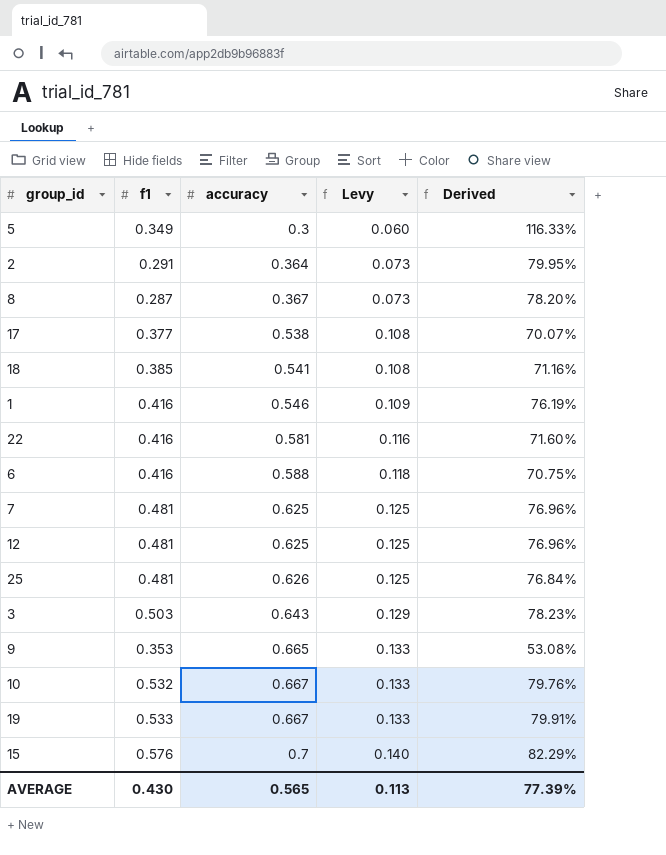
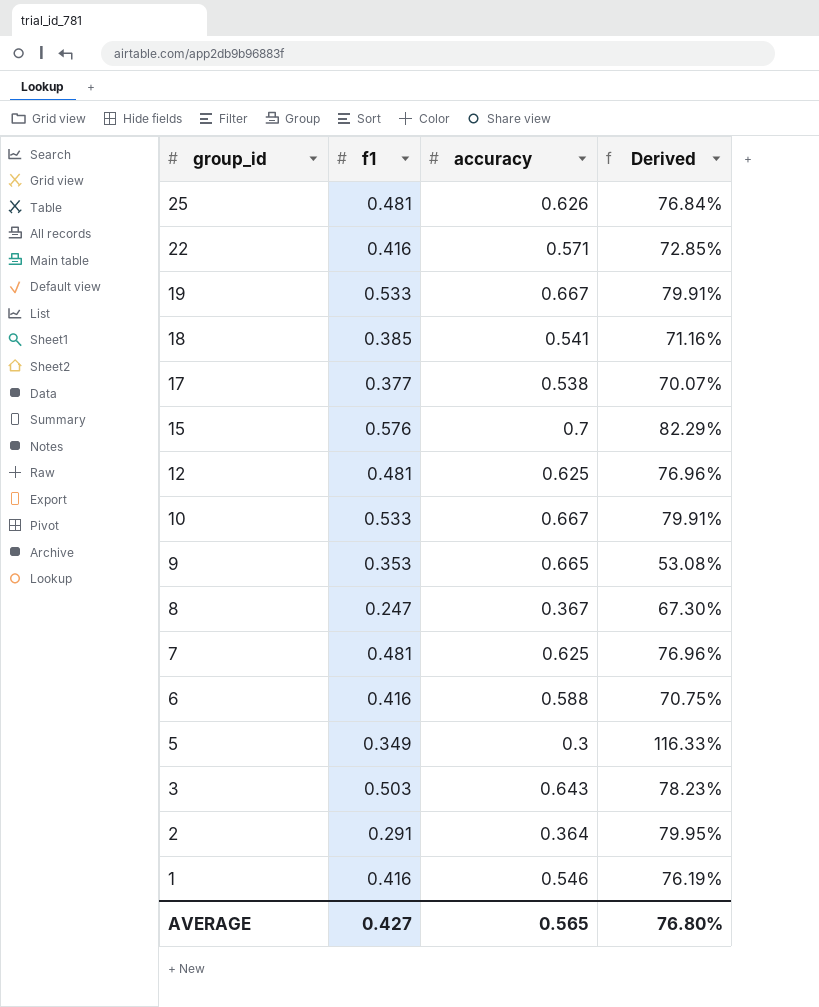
row order: accuracy ascending -> group_id descending
column Levy | formula: [accuracy] * 0.2 -> none
22 | accuracy: 0.581 -> 0.571
22 | Derived: 71.60% -> 72.85%
10 | f1: 0.532 -> 0.533
10 | Derived: 79.76% -> 79.91%
8 | f1: 0.287 -> 0.247
8 | Derived: 78.20% -> 67.30%
AVERAGE | f1: 0.430 -> 0.427
AVERAGE | Derived: 77.39% -> 76.80%

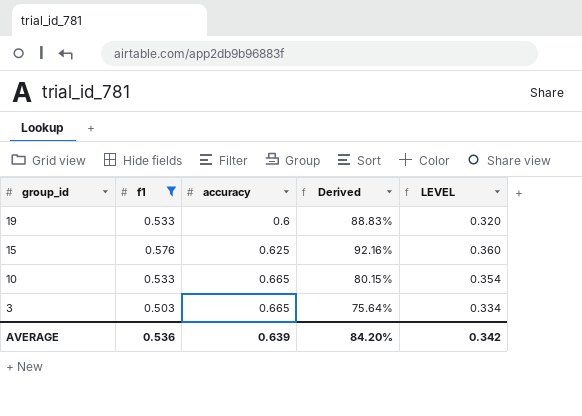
filter: none -> f1 >= 0.503
column LEVEL | formula: none -> [f1] * [accuracy]
19 | accuracy: 0.667 -> 0.6
19 | Derived: 79.91% -> 88.83%
15 | accuracy: 0.7 -> 0.625
15 | Derived: 82.29% -> 92.16%
10 | accuracy: 0.667 -> 0.665
10 | Derived: 79.91% -> 80.15%
3 | accuracy: 0.643 -> 0.665
3 | Derived: 78.23% -> 75.64%
AVERAGE | f1: 0.427 -> 0.536
AVERAGE | accuracy: 0.565 -> 0.639
AVERAGE | Derived: 76.80% -> 84.20%

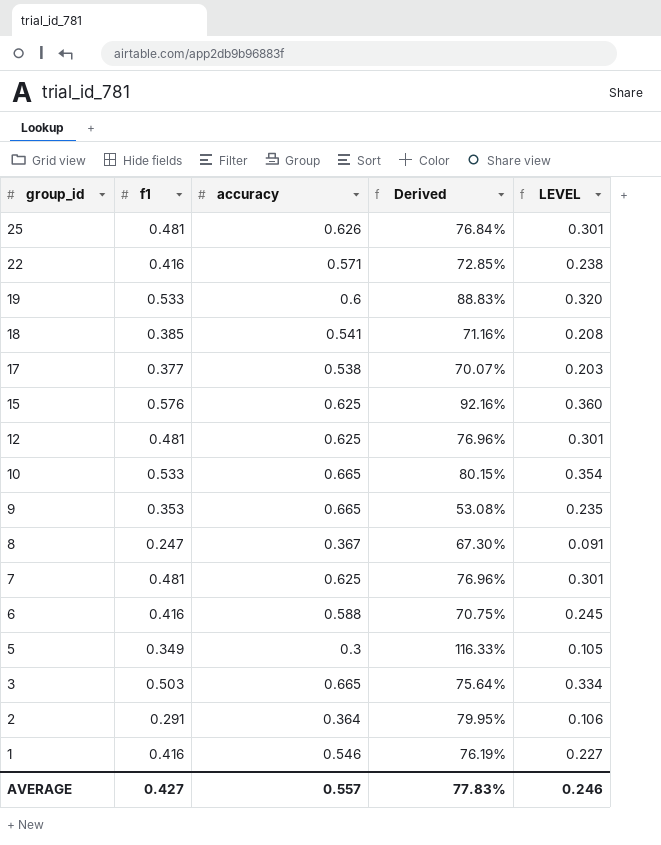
filter: f1 >= 0.503 -> none
AVERAGE | f1: 0.536 -> 0.427
AVERAGE | accuracy: 0.639 -> 0.557
AVERAGE | Derived: 84.20% -> 77.83%
AVERAGE | LEVEL: 0.342 -> 0.246

